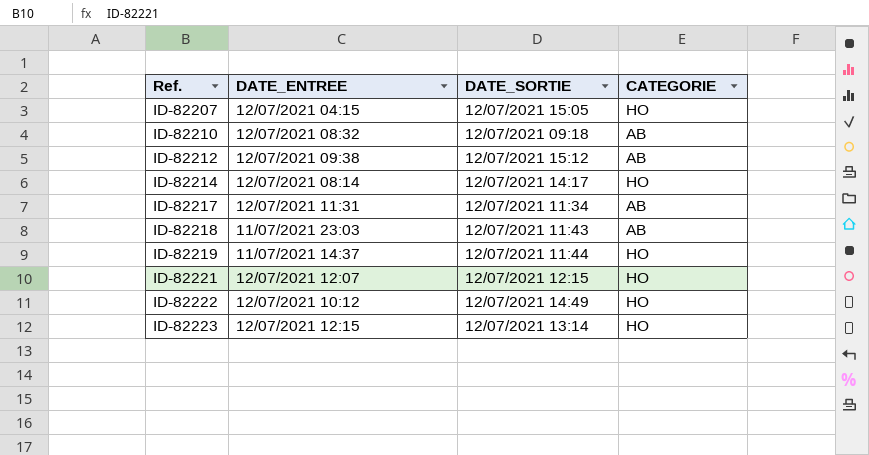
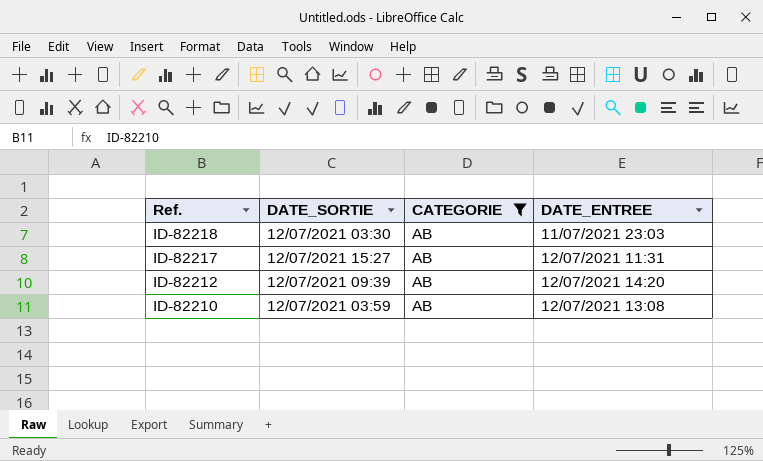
filter: none -> CATEGORIE = AB
row order: Ref. ascending -> Ref. descending
column DATE_ENTREE | position: 2 -> 4
ID-82218 | DATE_SORTIE: 12/07/2021 11:43 -> 12/07/2021 03:30
ID-82217 | DATE_SORTIE: 12/07/2021 11:34 -> 12/07/2021 15:27
ID-82212 | DATE_SORTIE: 12/07/2021 15:12 -> 12/07/2021 09:39
ID-82212 | DATE_ENTREE: 12/07/2021 09:38 -> 12/07/2021 14:20
ID-82210 | DATE_SORTIE: 12/07/2021 09:18 -> 12/07/2021 03:59
ID-82210 | DATE_ENTREE: 12/07/2021 08:32 -> 12/07/2021 13:08

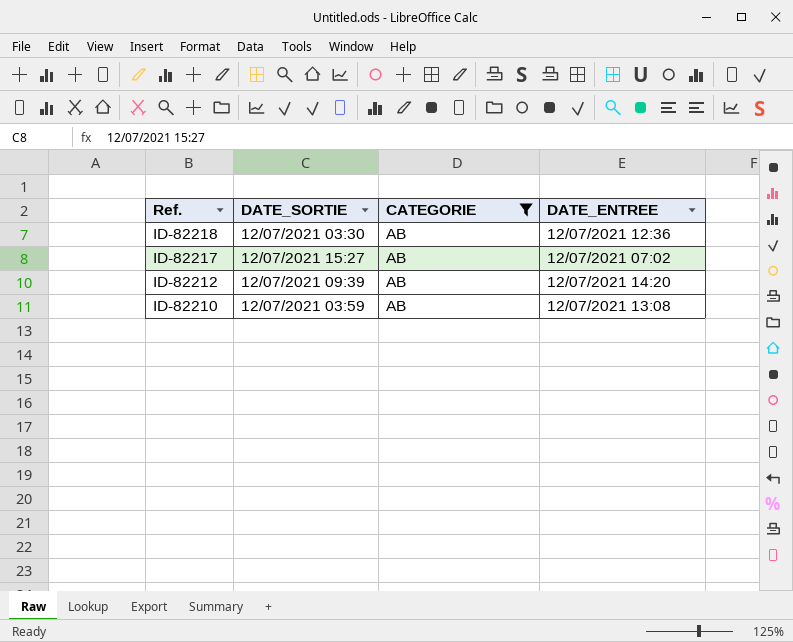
ID-82218 | DATE_ENTREE: 11/07/2021 23:03 -> 12/07/2021 12:36
ID-82217 | DATE_ENTREE: 12/07/2021 11:31 -> 12/07/2021 07:02

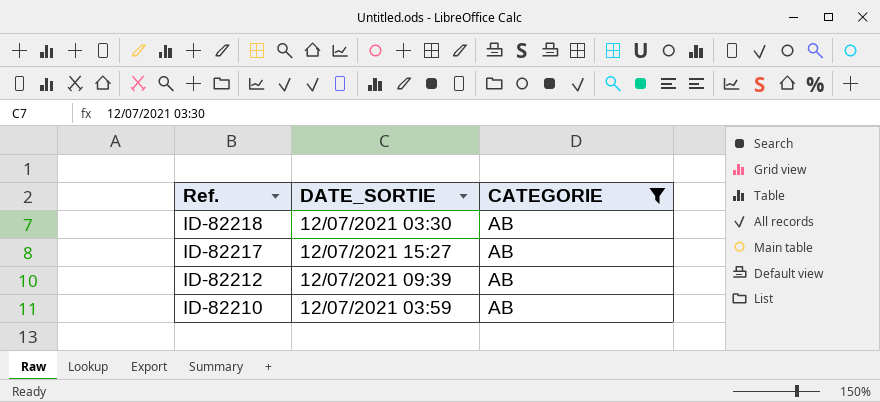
column DATE_ENTREE | position: 4 -> none

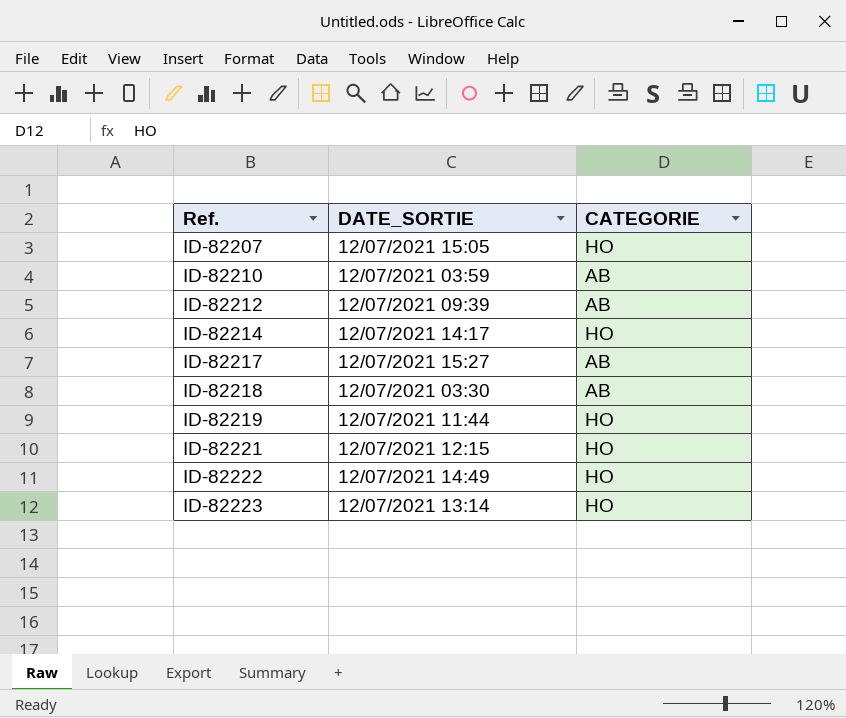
filter: CATEGORIE = AB -> none
row order: Ref. descending -> Ref. ascending

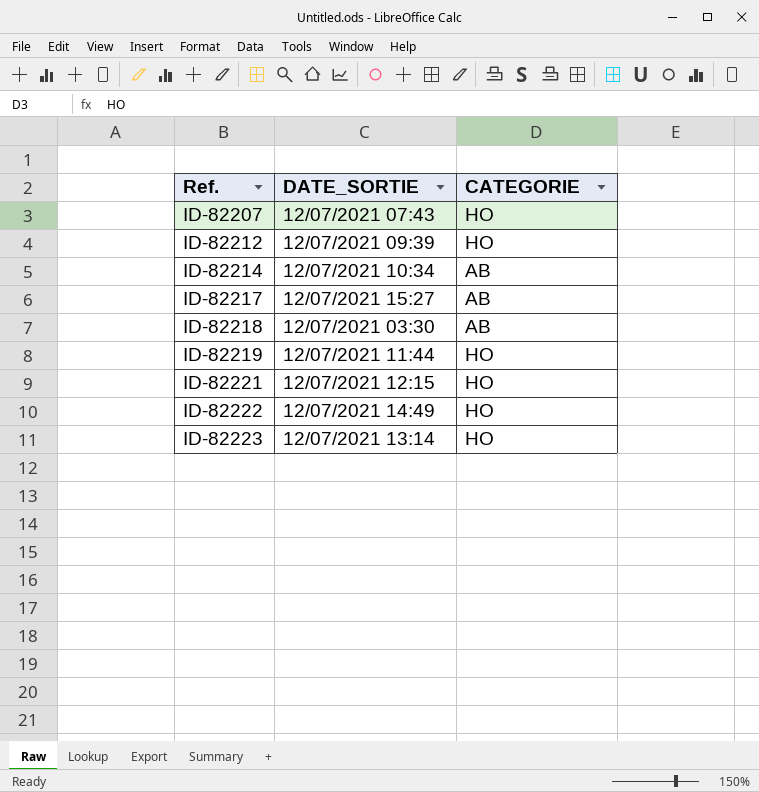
row ID-82210: 12/07/2021 03:59 | AB -> none
ID-82207 | DATE_SORTIE: 12/07/2021 15:05 -> 12/07/2021 07:43
ID-82212 | CATEGORIE: AB -> HO
ID-82214 | DATE_SORTIE: 12/07/2021 14:17 -> 12/07/2021 10:34
ID-82214 | CATEGORIE: HO -> AB

